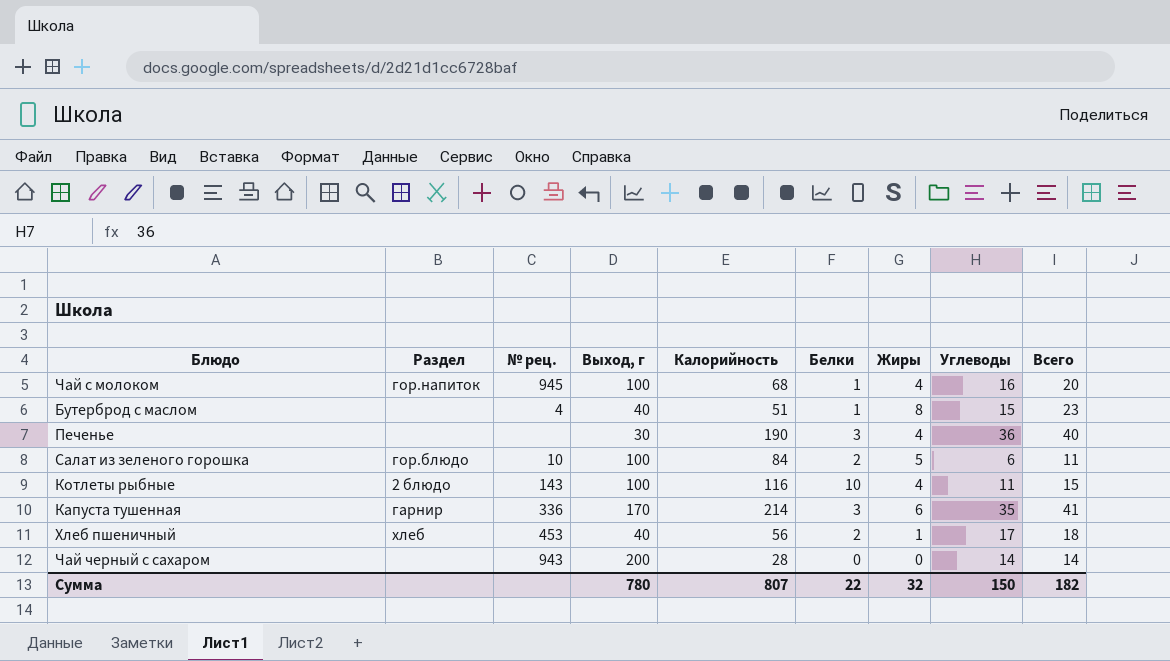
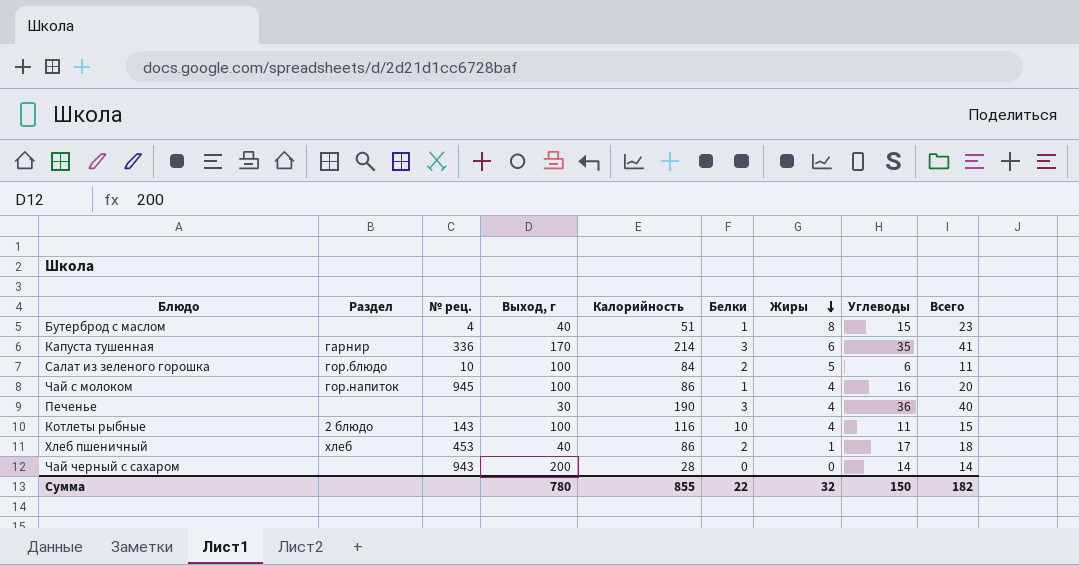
row order: none -> Жиры descending
Чай с молоком | Калорийность: 68 -> 86
Хлеб пшеничный | Калорийность: 56 -> 86
Сумма | Калорийность: 807 -> 855

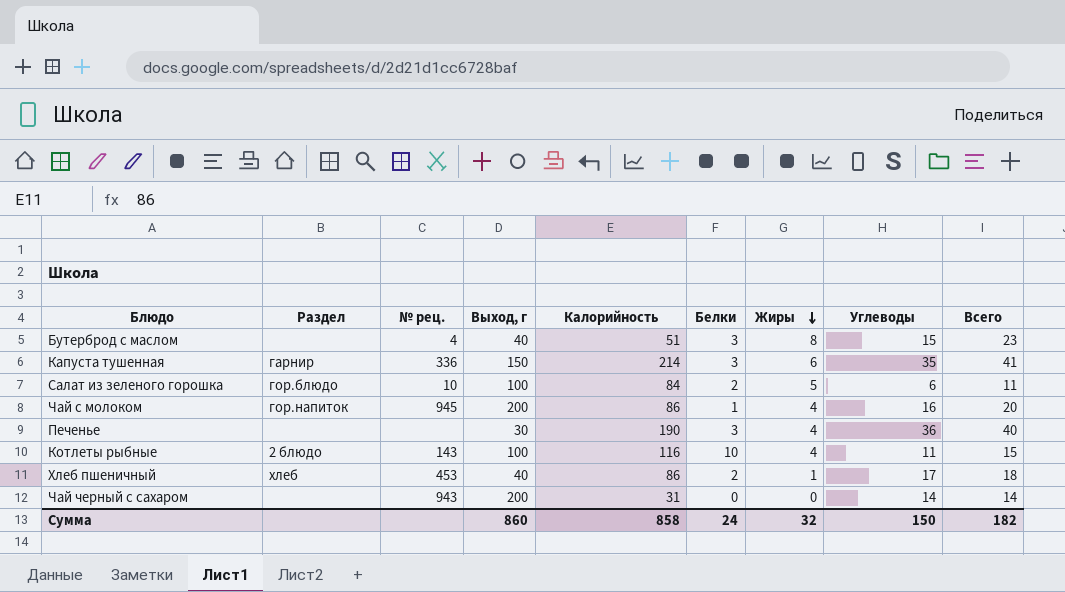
Бутерброд с маслом | Белки: 1 -> 3
Капуста тушенная | Выход, г: 170 -> 150
Чай с молоком | Выход, г: 100 -> 200
Чай черный с сахаром | Калорийность: 28 -> 31
Сумма | Выход, г: 780 -> 860
Сумма | Калорийность: 855 -> 858
Сумма | Белки: 22 -> 24

